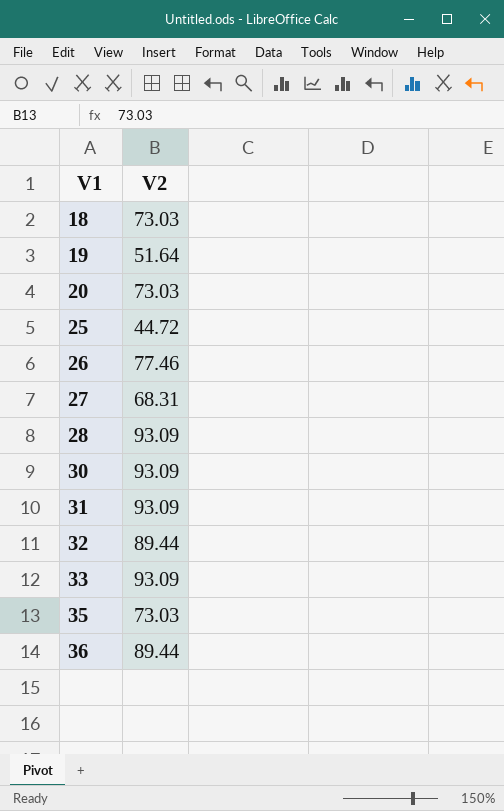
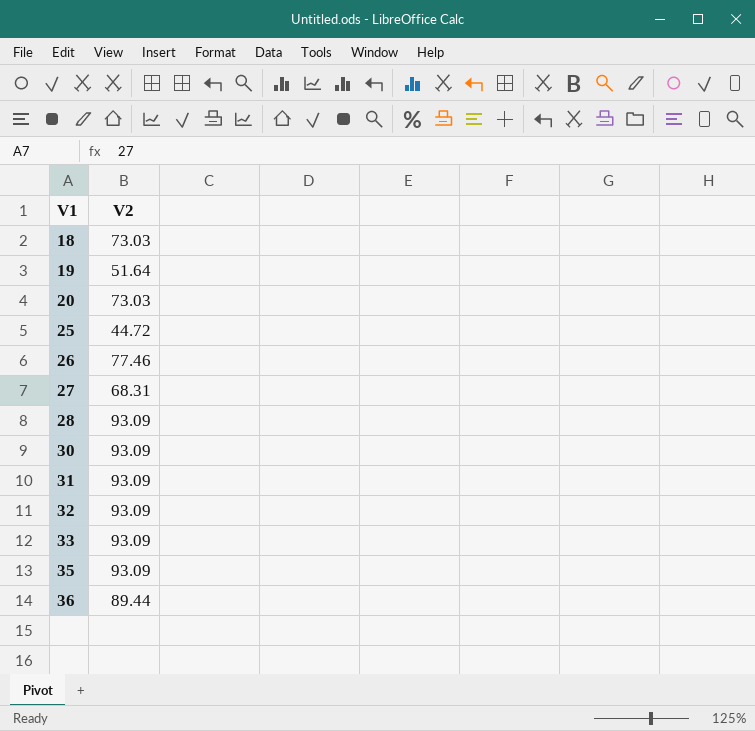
32 | V2: 89.44 -> 93.09
35 | V2: 73.03 -> 93.09

